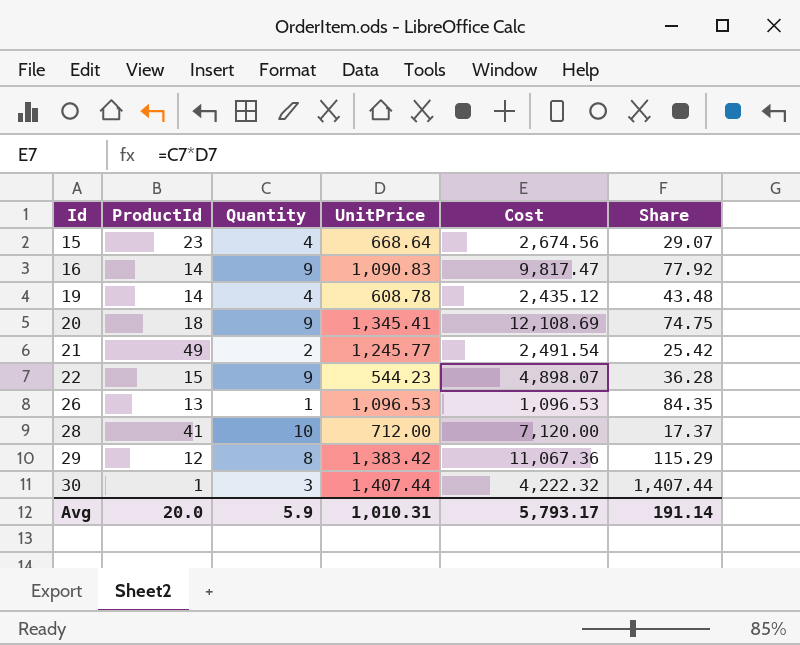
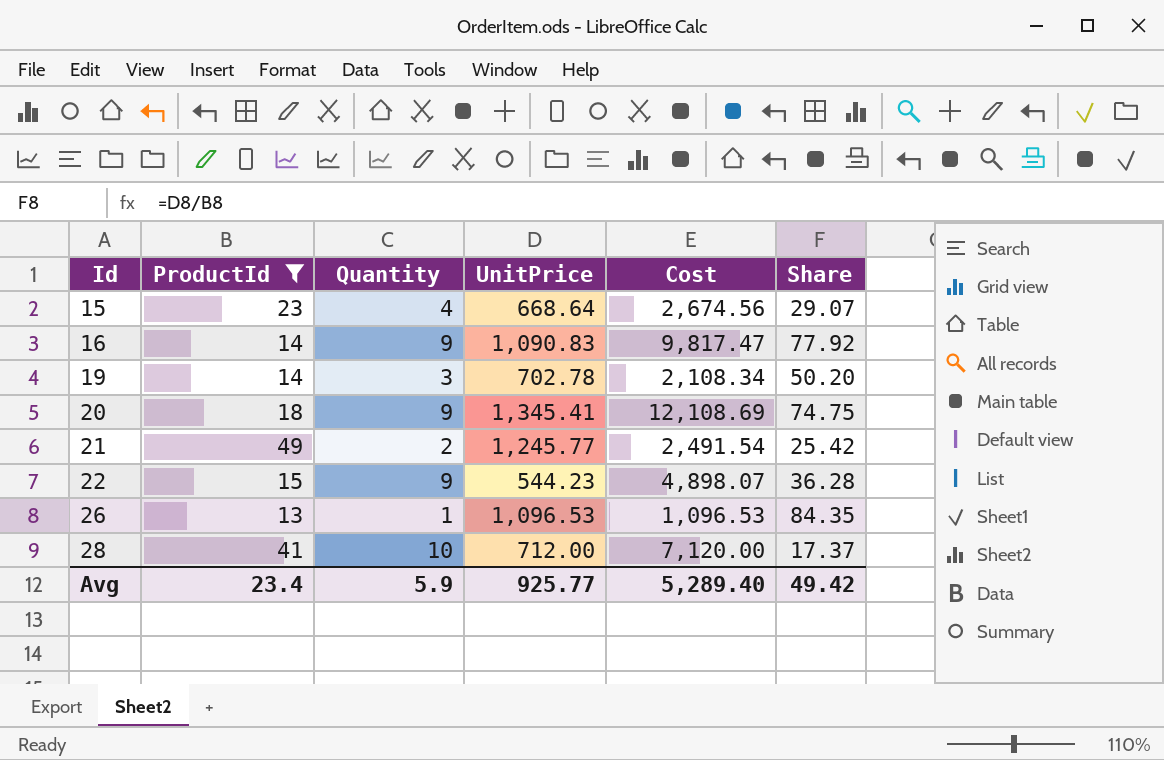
filter: none -> ProductId >= 13
19 | Quantity: 4 -> 3
19 | UnitPrice: 608.78 -> 702.78
19 | Cost: 2,435.12 -> 2,108.34
19 | Share: 43.48 -> 50.20
Avg | ProductId: 20.0 -> 23.4
Avg | UnitPrice: 1,010.31 -> 925.77
Avg | Cost: 5,793.17 -> 5,289.40
Avg | Share: 191.14 -> 49.42

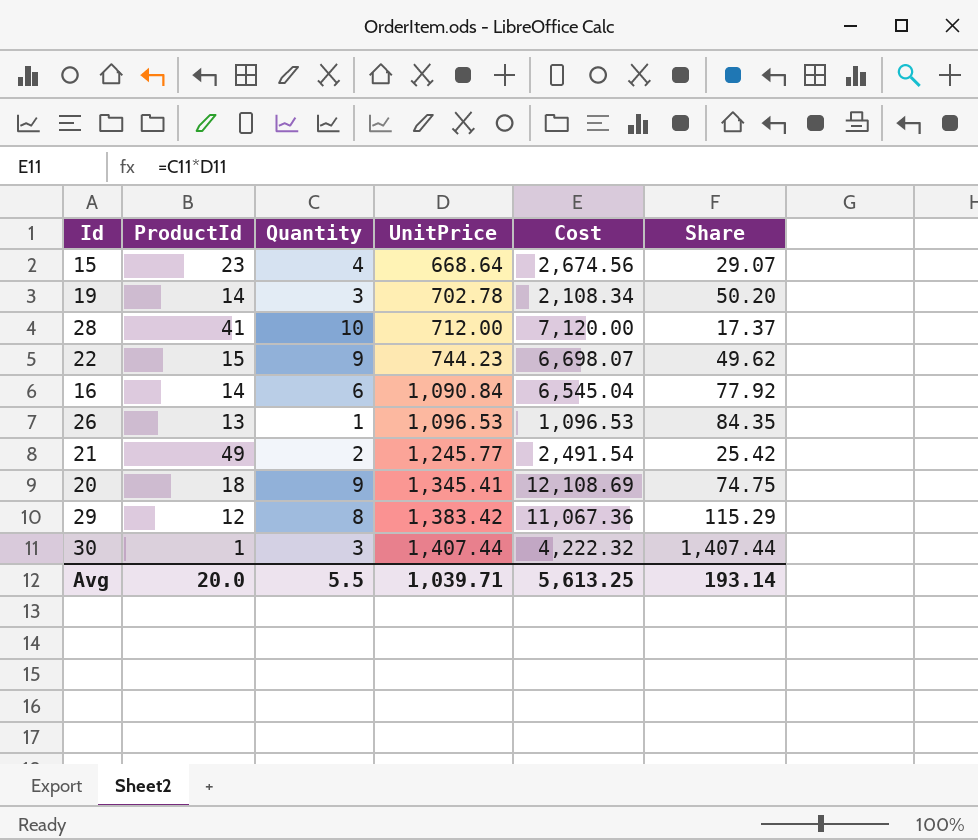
filter: ProductId >= 13 -> none
row order: Id ascending -> UnitPrice ascending
22 | UnitPrice: 544.23 -> 744.23
22 | Cost: 4,898.07 -> 6,698.07
22 | Share: 36.28 -> 49.62
16 | Quantity: 9 -> 6
16 | UnitPrice: 1,090.83 -> 1,090.84
16 | Cost: 9,817.47 -> 6,545.04
Avg | ProductId: 23.4 -> 20.0
Avg | Quantity: 5.9 -> 5.5
Avg | UnitPrice: 925.77 -> 1,039.71
Avg | Cost: 5,289.40 -> 5,613.25
Avg | Share: 49.42 -> 193.14

